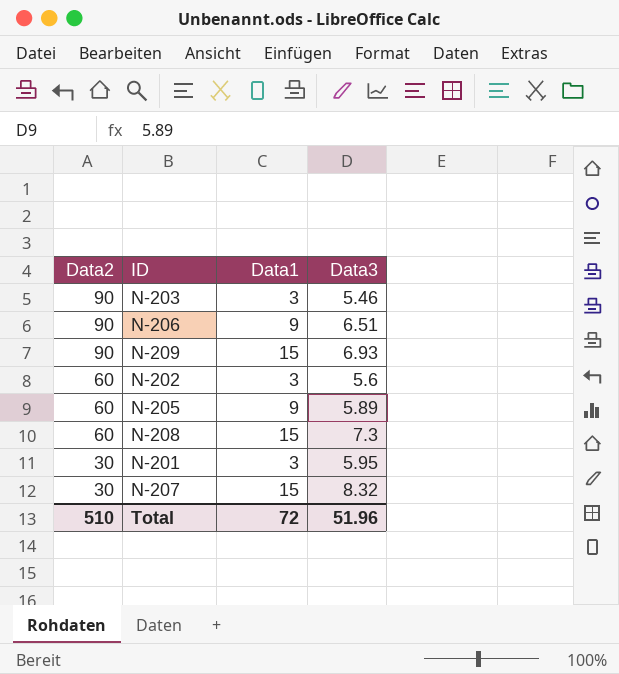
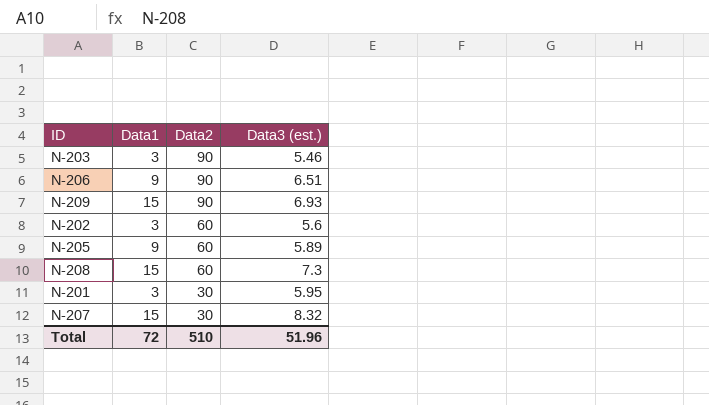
column Data2 | position: 1 -> 3
column name: Data3 -> Data3 (est.)

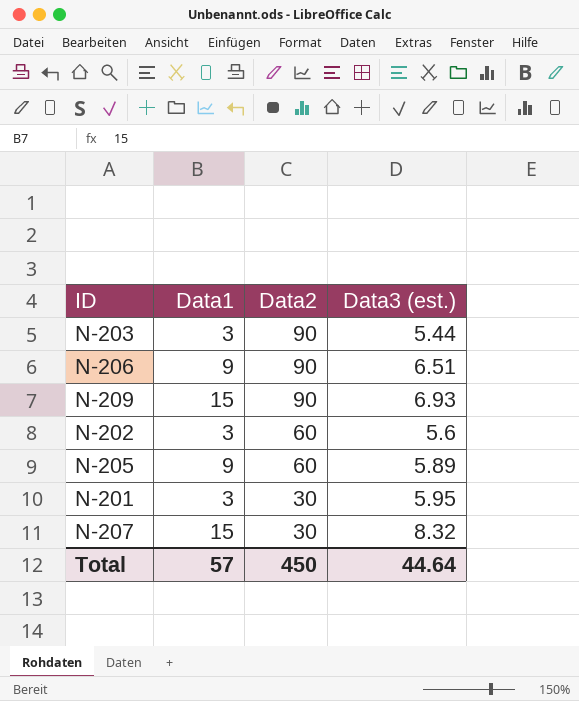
row N-208: 15 | 60 | 7.3 -> none
N-203 | Data3 (est.): 5.46 -> 5.44
Total | Data1: 72 -> 57
Total | Data2: 510 -> 450
Total | Data3 (est.): 51.96 -> 44.64

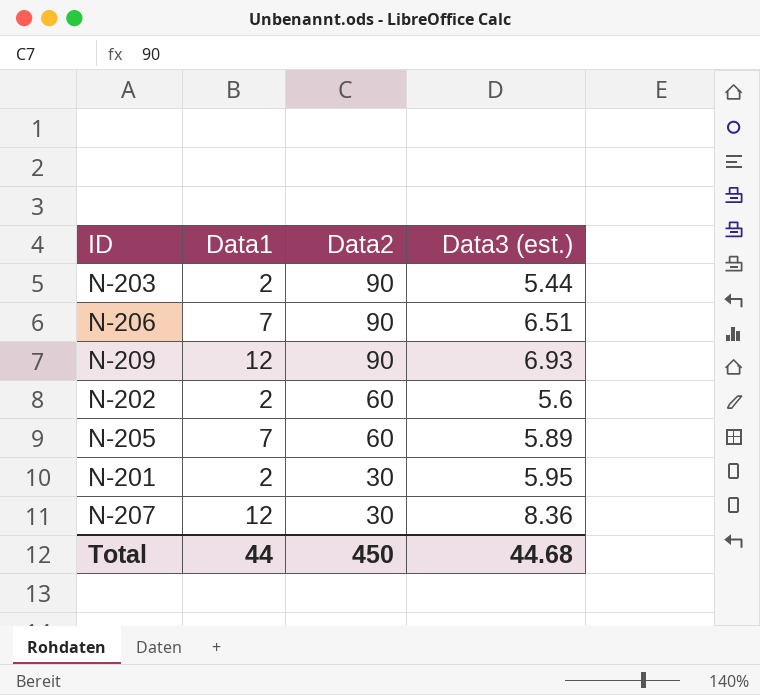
N-203 | Data1: 3 -> 2
N-206 | Data1: 9 -> 7
N-209 | Data1: 15 -> 12
N-202 | Data1: 3 -> 2
N-205 | Data1: 9 -> 7
N-201 | Data1: 3 -> 2
N-207 | Data1: 15 -> 12
N-207 | Data3 (est.): 8.32 -> 8.36
Total | Data1: 57 -> 44
Total | Data3 (est.): 44.64 -> 44.68

